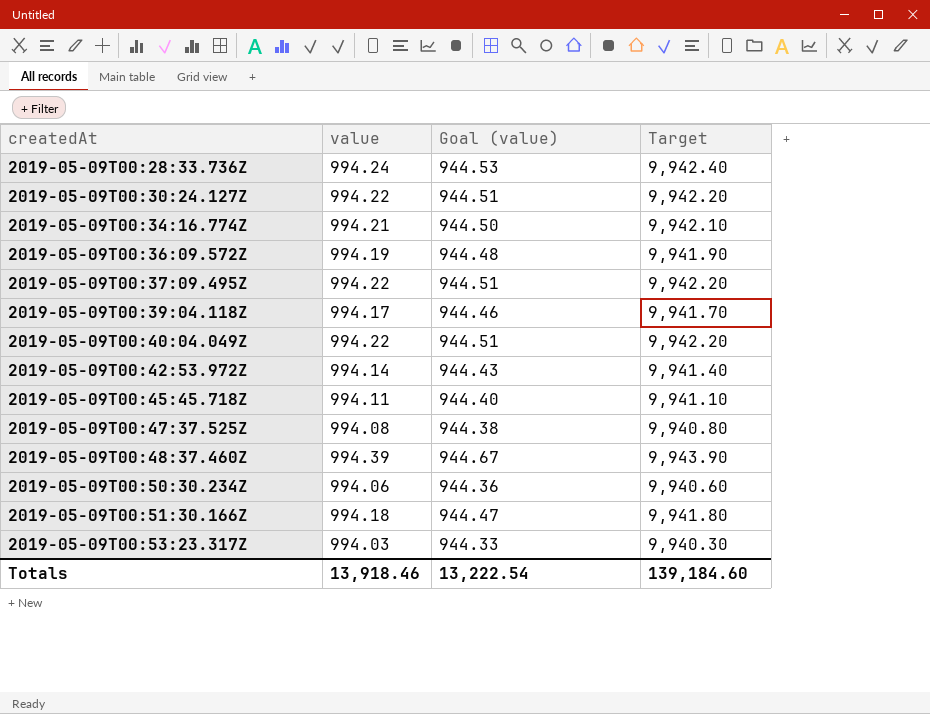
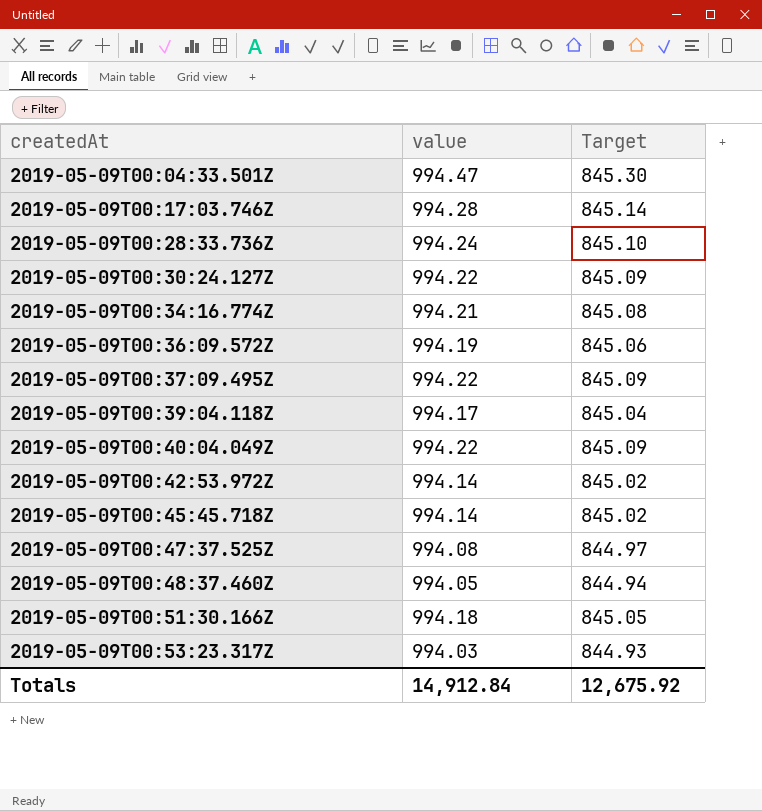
column Goal (value) | formula: [value] * 0.95 -> none
column Target | formula: [value] * 10 -> [value] * 0.85
row 2019-05-09T00:50:30.234Z: 994.06 | 944.36 | 9,940.60 -> none
row 2019-05-09T00:04:33.501Z: none -> 994.47 | 845.30
row 2019-05-09T00:17:03.746Z: none -> 994.28 | 845.14
2019-05-09T00:45:45.718Z | value: 994.11 -> 994.14
2019-05-09T00:48:37.460Z | value: 994.39 -> 994.05
Totals | value: 13,918.46 -> 14,912.84
Totals | Target: 139,184.60 -> 12,675.92

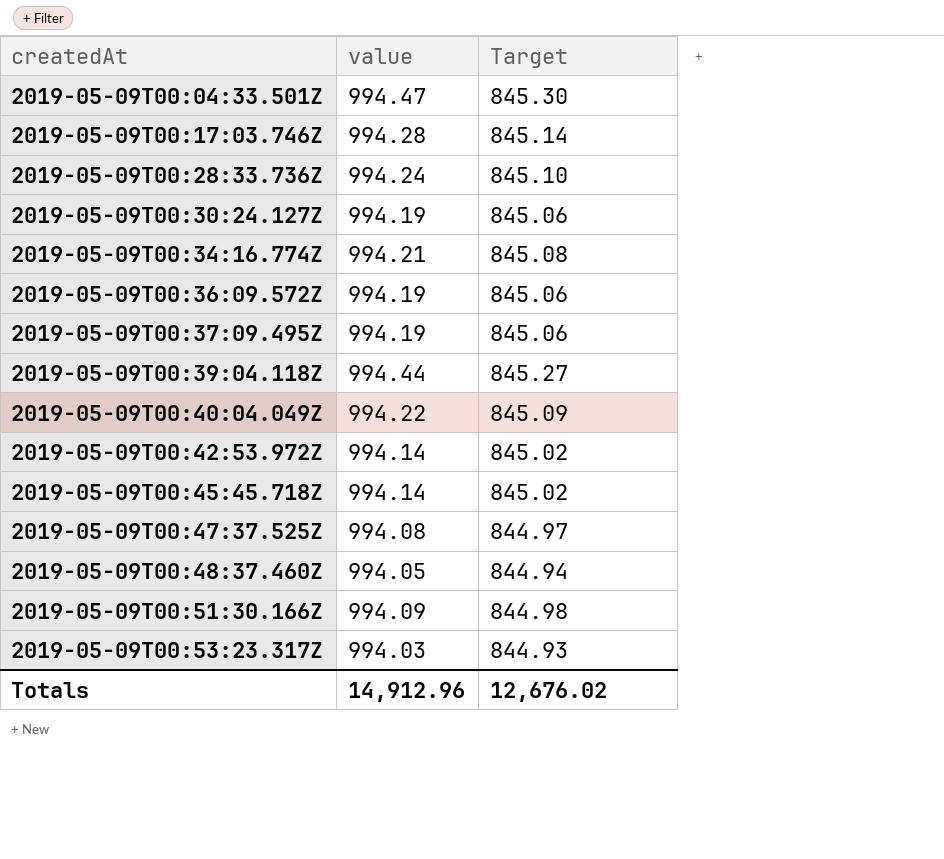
2019-05-09T00:30:24.127Z | value: 994.22 -> 994.19
2019-05-09T00:30:24.127Z | Target: 845.09 -> 845.06
2019-05-09T00:37:09.495Z | value: 994.22 -> 994.19
2019-05-09T00:37:09.495Z | Target: 845.09 -> 845.06
2019-05-09T00:39:04.118Z | value: 994.17 -> 994.44
2019-05-09T00:39:04.118Z | Target: 845.04 -> 845.27
2019-05-09T00:51:30.166Z | value: 994.18 -> 994.09
2019-05-09T00:51:30.166Z | Target: 845.05 -> 844.98
Totals | value: 14,912.84 -> 14,912.96
Totals | Target: 12,675.92 -> 12,676.02

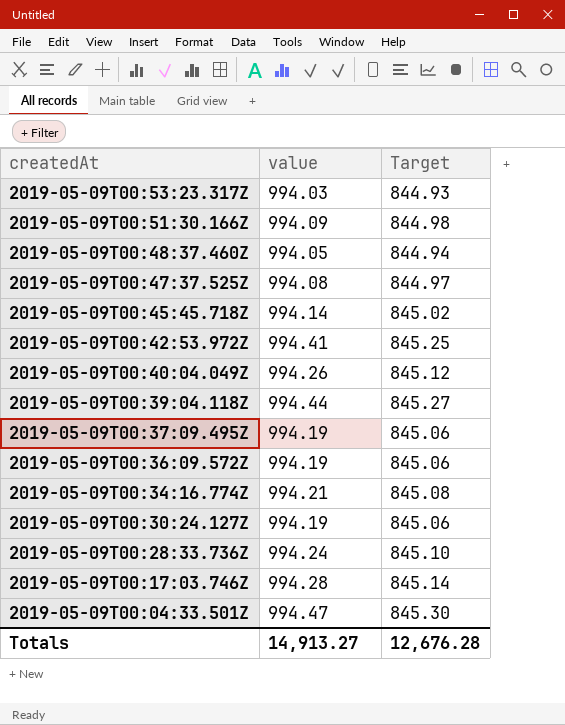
row order: createdAt ascending -> createdAt descending
2019-05-09T00:42:53.972Z | value: 994.14 -> 994.41
2019-05-09T00:42:53.972Z | Target: 845.02 -> 845.25
2019-05-09T00:40:04.049Z | value: 994.22 -> 994.26
2019-05-09T00:40:04.049Z | Target: 845.09 -> 845.12
Totals | value: 14,912.96 -> 14,913.27
Totals | Target: 12,676.02 -> 12,676.28

